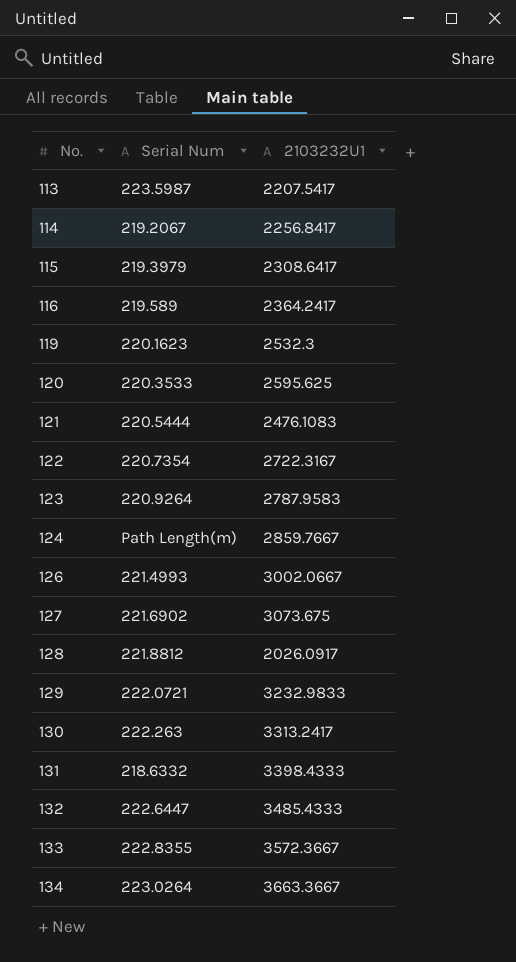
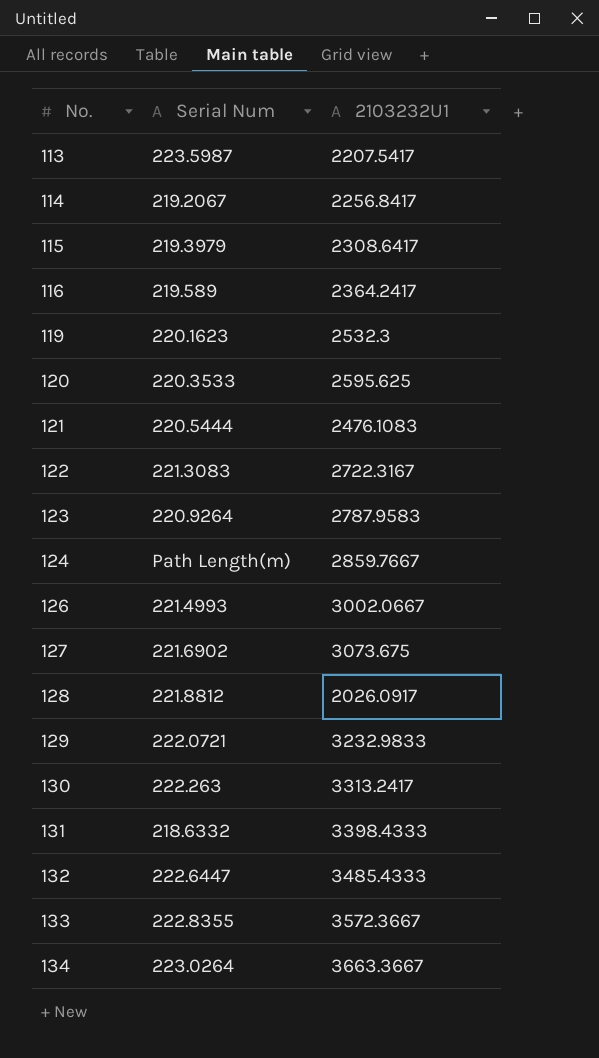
122 | Serial Num: 220.7354 -> 221.3083

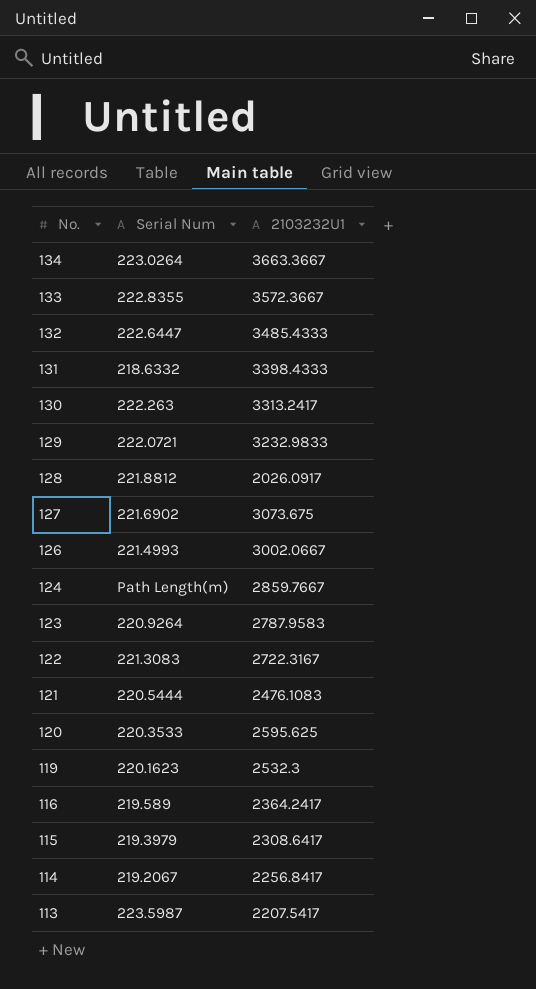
row order: No. ascending -> No. descending

